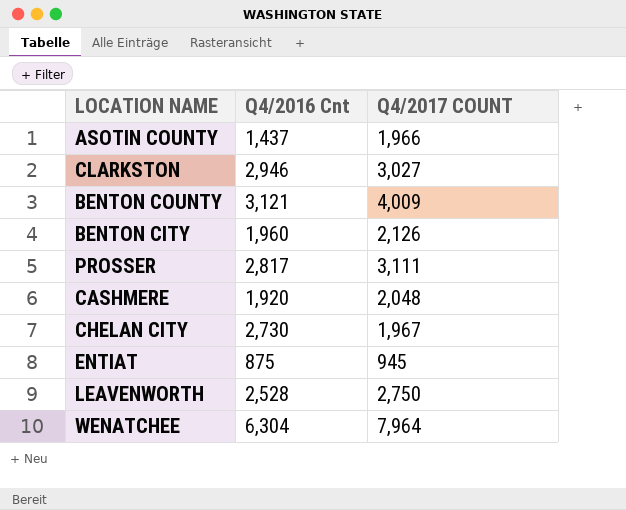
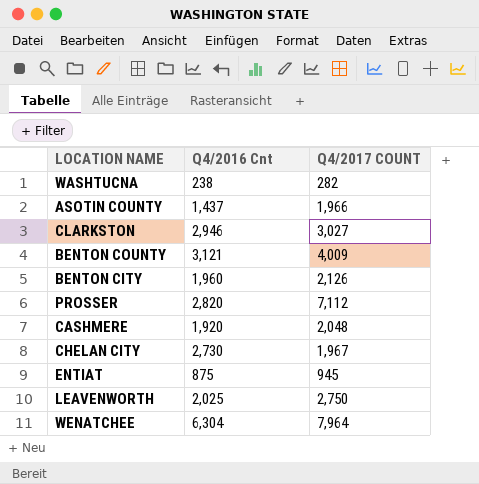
row WASHTUCNA: none -> 238 | 282
PROSSER | Q4/2016 Cnt: 2,817 -> 2,820
PROSSER | Q4/2017 COUNT: 3,111 -> 7,112
LEAVENWORTH | Q4/2016 Cnt: 2,528 -> 2,025

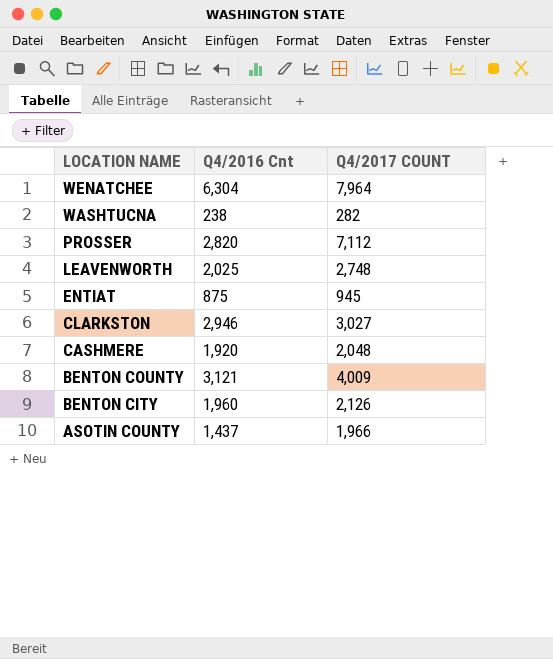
row order: none -> LOCATION NAME descending
row CHELAN CITY: 2,730 | 1,967 -> none
LEAVENWORTH | Q4/2017 COUNT: 2,750 -> 2,748

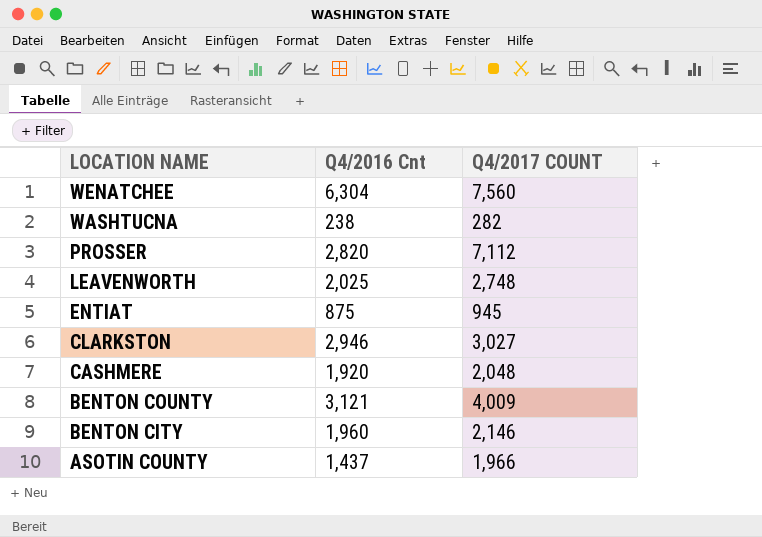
WENATCHEE | Q4/2017 COUNT: 7,964 -> 7,560
BENTON CITY | Q4/2017 COUNT: 2,126 -> 2,146

